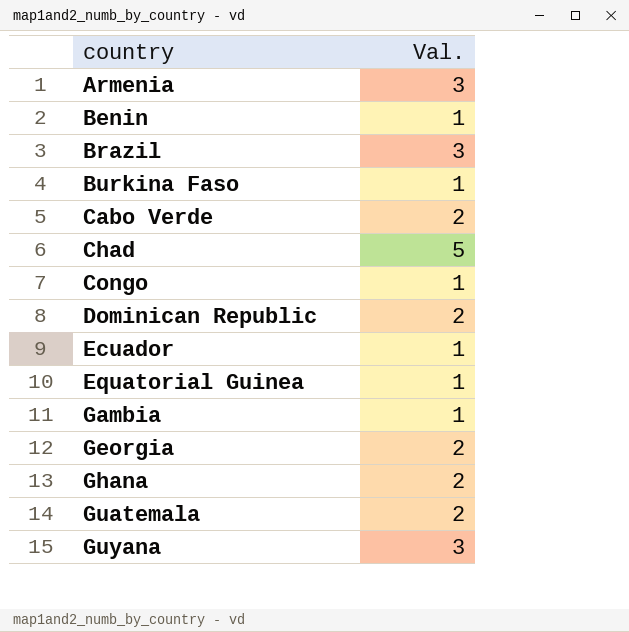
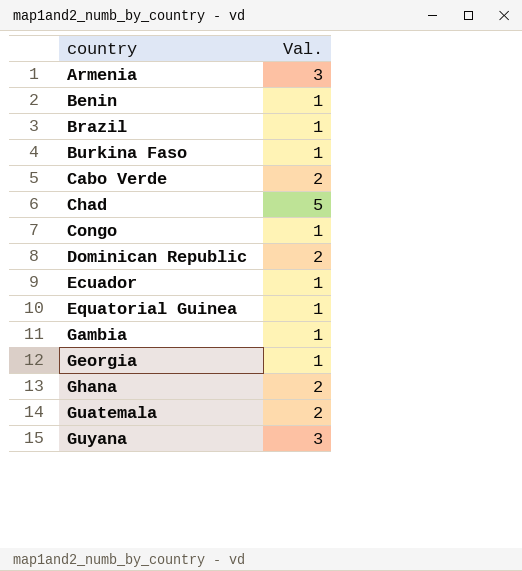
Brazil | Val.: 3 -> 1
Georgia | Val.: 2 -> 1

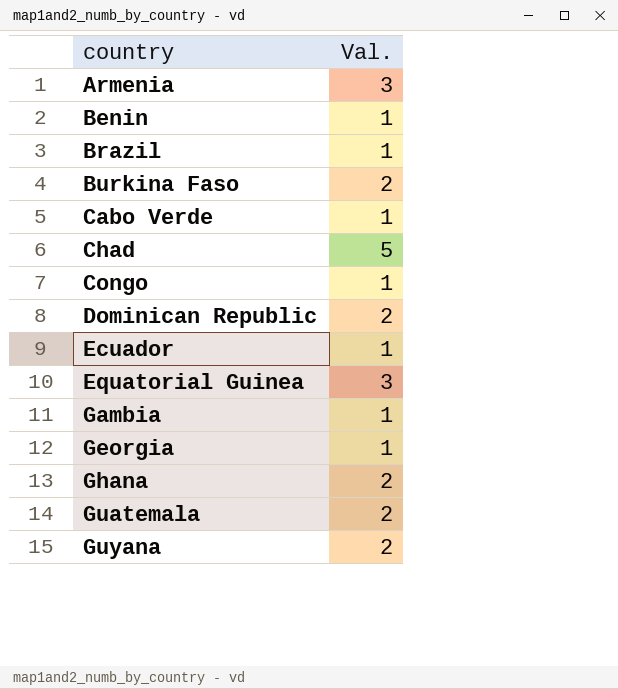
Burkina Faso | Val.: 1 -> 2
Cabo Verde | Val.: 2 -> 1
Equatorial Guinea | Val.: 1 -> 3
Guyana | Val.: 3 -> 2

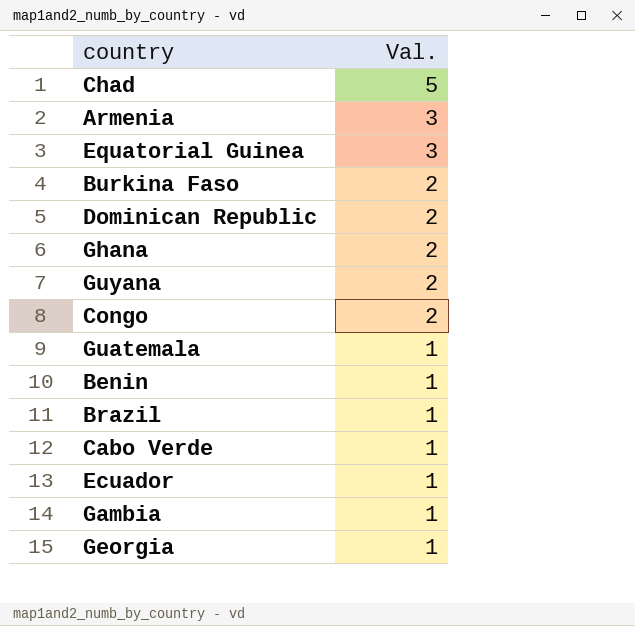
row order: country ascending -> Val. descending
Congo | Val.: 1 -> 2
Guatemala | Val.: 2 -> 1

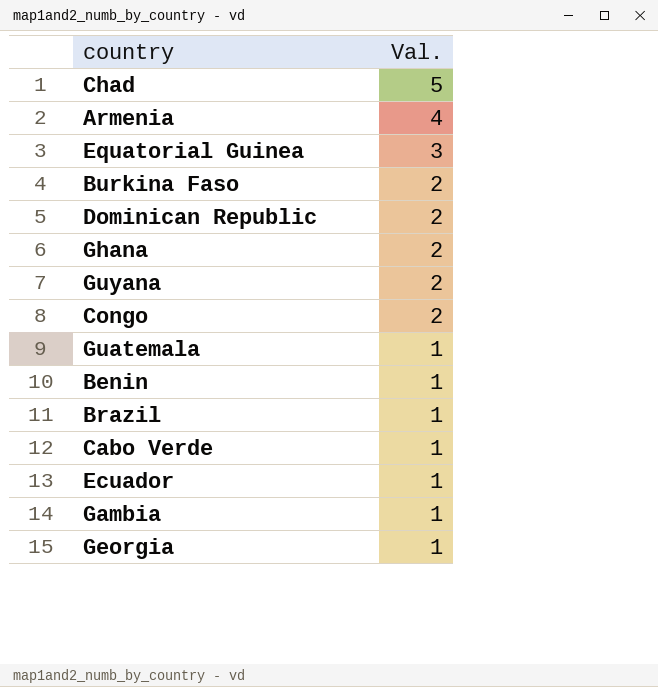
Armenia | Val.: 3 -> 4

